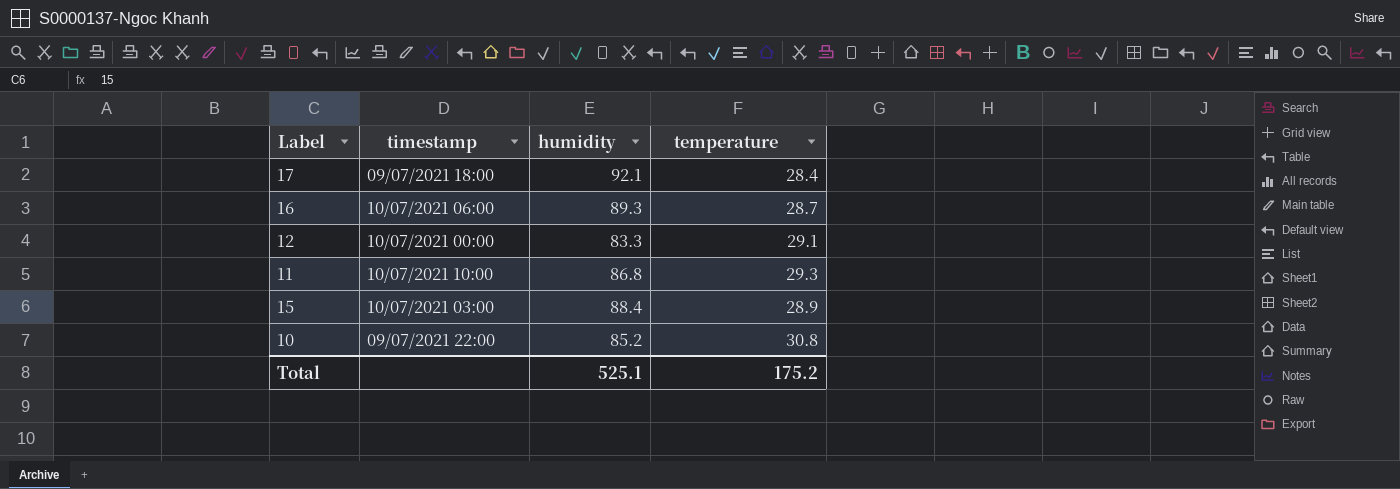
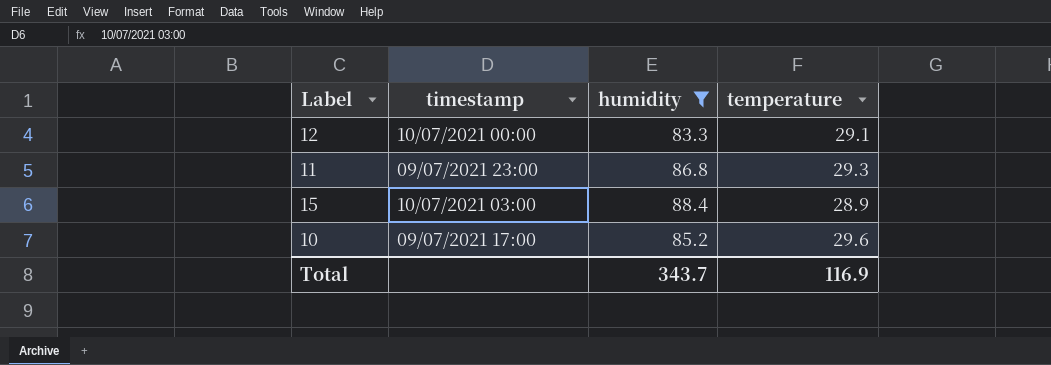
filter: none -> humidity <= 88.4
11 | timestamp: 10/07/2021 10:00 -> 09/07/2021 23:00
10 | timestamp: 09/07/2021 22:00 -> 09/07/2021 17:00
10 | temperature: 30.8 -> 29.6
Total | humidity: 525.1 -> 343.7
Total | temperature: 175.2 -> 116.9

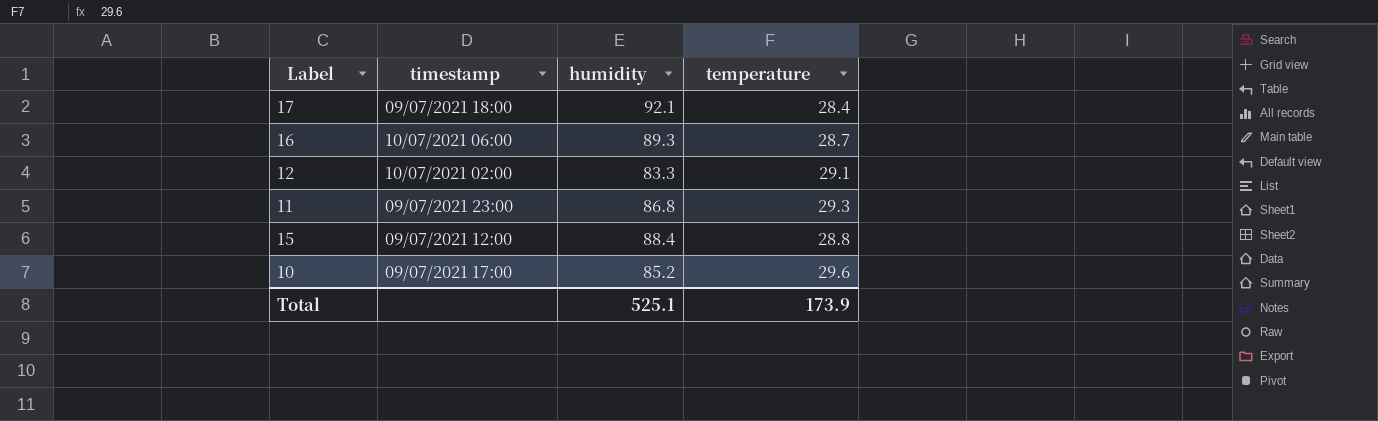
filter: humidity <= 88.4 -> none
12 | timestamp: 10/07/2021 00:00 -> 10/07/2021 02:00
15 | timestamp: 10/07/2021 03:00 -> 09/07/2021 12:00
15 | temperature: 28.9 -> 28.8
Total | humidity: 343.7 -> 525.1
Total | temperature: 116.9 -> 173.9

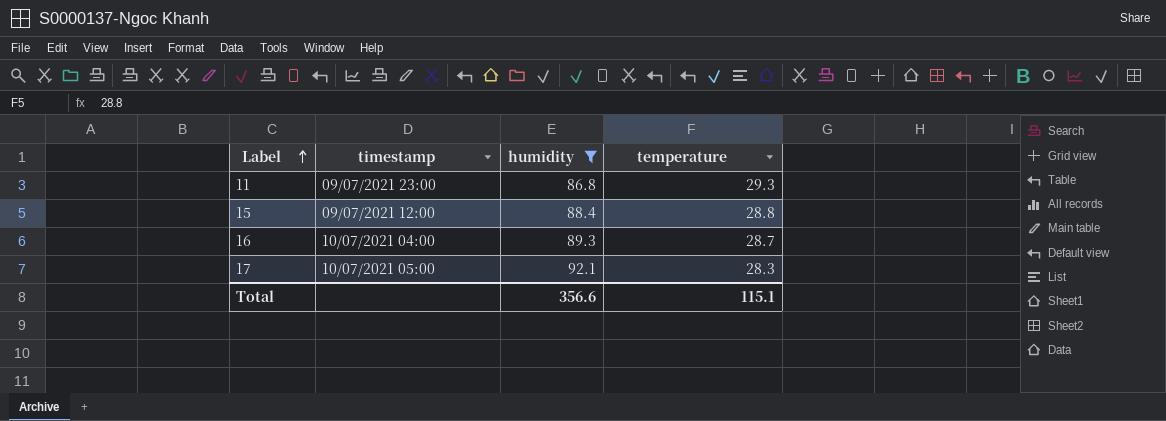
filter: none -> humidity >= 86.8
row order: none -> Label ascending
16 | timestamp: 10/07/2021 06:00 -> 10/07/2021 04:00
17 | timestamp: 09/07/2021 18:00 -> 10/07/2021 05:00
17 | temperature: 28.4 -> 28.3
Total | humidity: 525.1 -> 356.6
Total | temperature: 173.9 -> 115.1

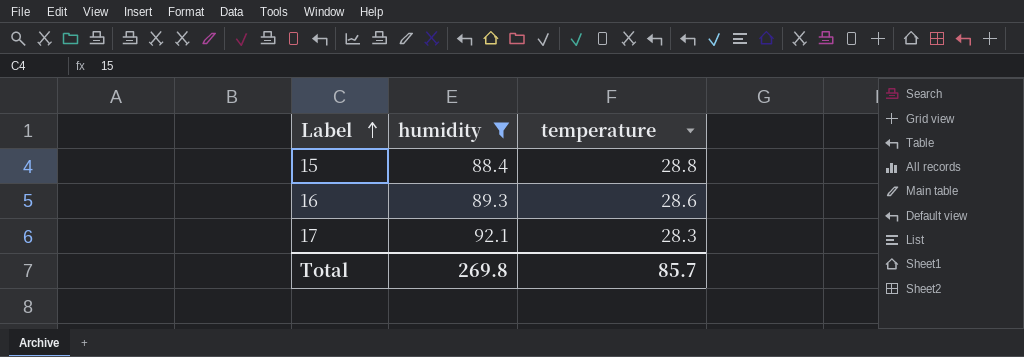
column timestamp | position: 2 -> none
row 11: 09/07/2021 23:00 | 86.8 | 29.3 -> none
16 | temperature: 28.7 -> 28.6
Total | humidity: 356.6 -> 269.8
Total | temperature: 115.1 -> 85.7

